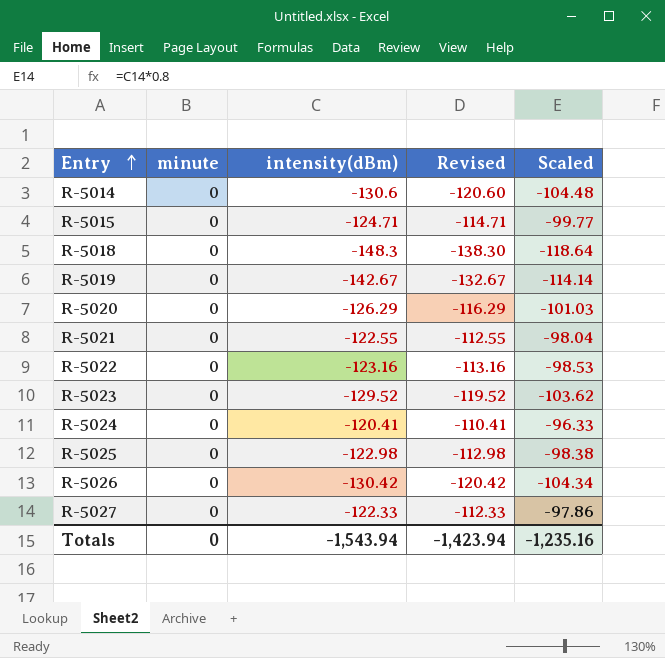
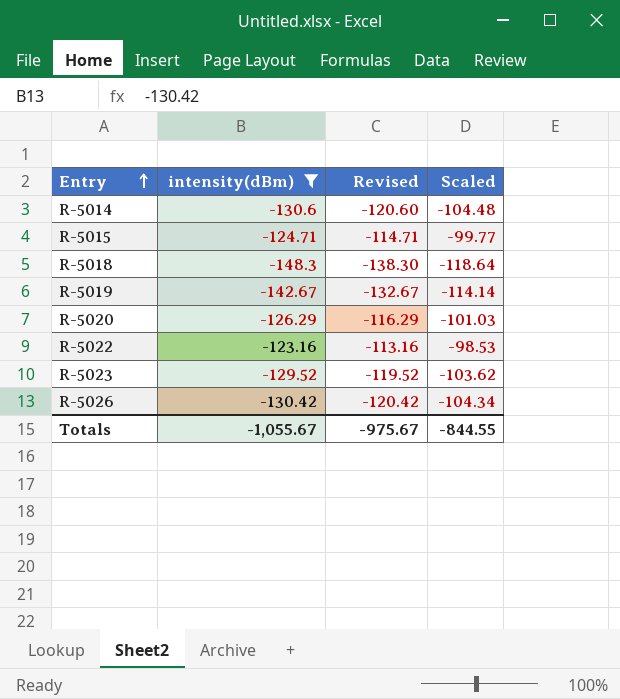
filter: none -> intensity(dBm) <= -123.16
column minute | position: 2 -> none
Totals | intensity(dBm): -1,543.94 -> -1,055.67
Totals | Revised: -1,423.94 -> -975.67
Totals | Scaled: -1,235.16 -> -844.55

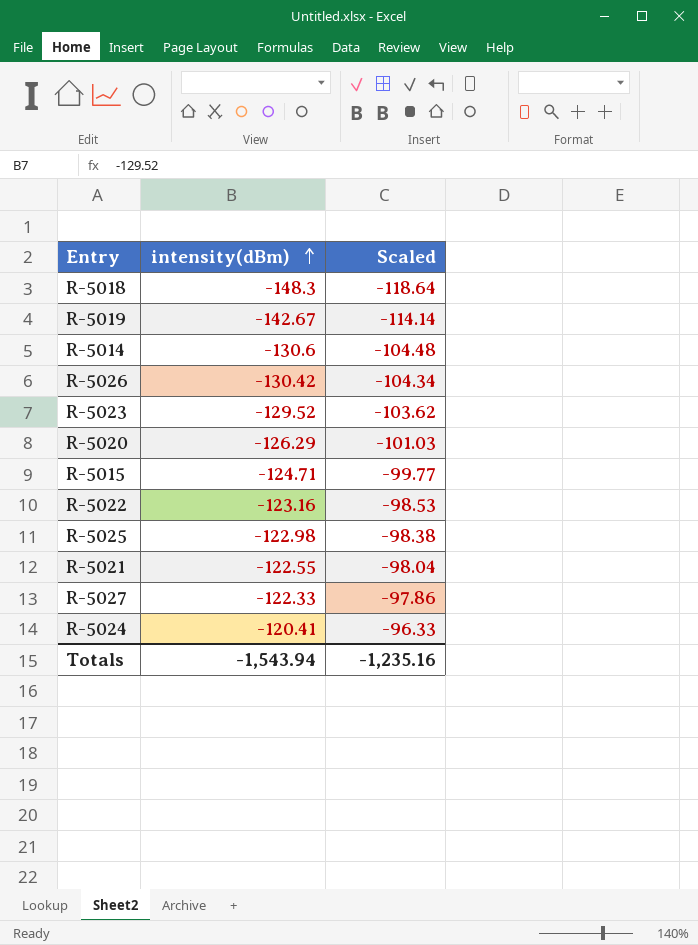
filter: intensity(dBm) <= -123.16 -> none
row order: Entry ascending -> intensity(dBm) ascending
column Revised | formula: [intensity(dBm)] + 10 -> none
Totals | intensity(dBm): -1,055.67 -> -1,543.94
Totals | Scaled: -844.55 -> -1,235.16

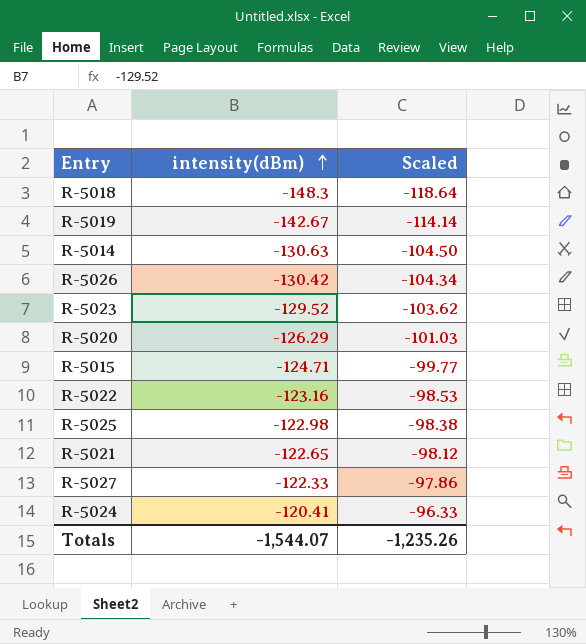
R-5014 | intensity(dBm): -130.6 -> -130.63
R-5014 | Scaled: -104.48 -> -104.50
R-5021 | intensity(dBm): -122.55 -> -122.65
R-5021 | Scaled: -98.04 -> -98.12
Totals | intensity(dBm): -1,543.94 -> -1,544.07
Totals | Scaled: -1,235.16 -> -1,235.26

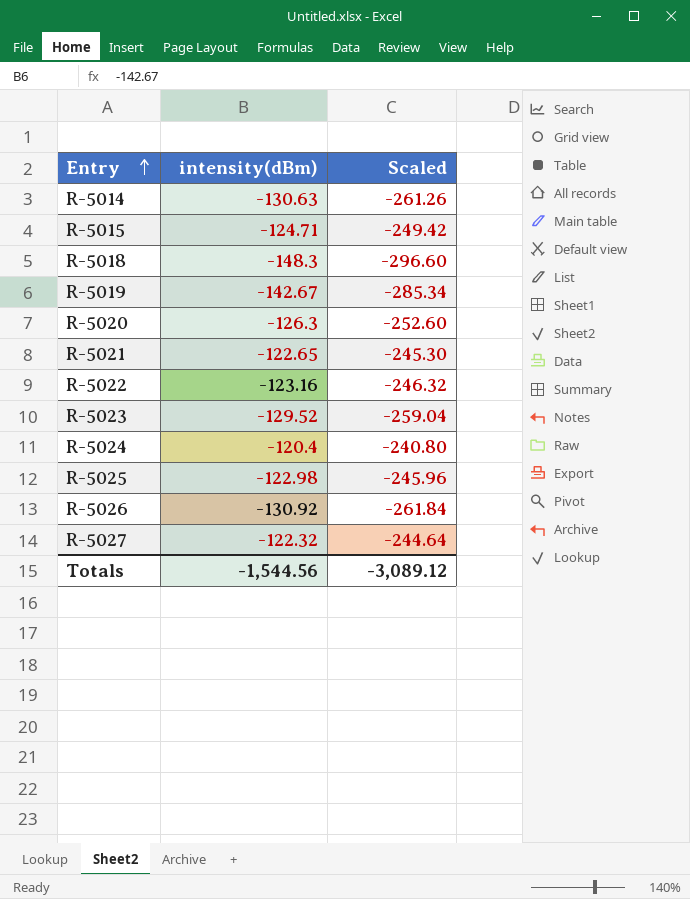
row order: intensity(dBm) ascending -> Entry ascending
column Scaled | formula: [intensity(dBm)] * 0.8 -> [intensity(dBm)] * 2
R-5020 | intensity(dBm): -126.29 -> -126.3
R-5024 | intensity(dBm): -120.41 -> -120.4
R-5026 | intensity(dBm): -130.42 -> -130.92
R-5027 | intensity(dBm): -122.33 -> -122.32
Totals | intensity(dBm): -1,544.07 -> -1,544.56
Totals | Scaled: -1,235.26 -> -3,089.12

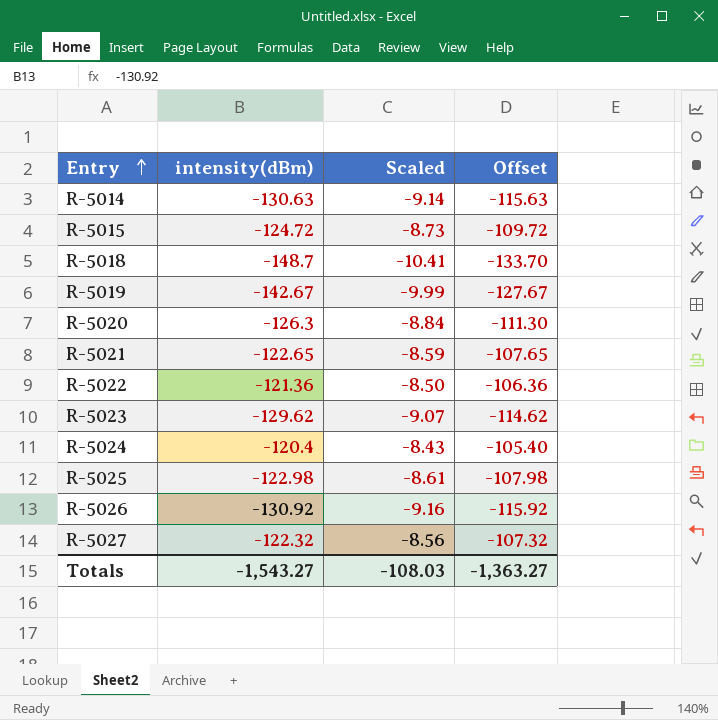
column Scaled | formula: [intensity(dBm)] * 2 -> [intensity(dBm)] * 0.07
column Offset | formula: none -> [intensity(dBm)] + 15
R-5015 | intensity(dBm): -124.71 -> -124.72
R-5018 | intensity(dBm): -148.3 -> -148.7
R-5022 | intensity(dBm): -123.16 -> -121.36
R-5023 | intensity(dBm): -129.52 -> -129.62
Totals | intensity(dBm): -1,544.56 -> -1,543.27
Totals | Scaled: -3,089.12 -> -108.03

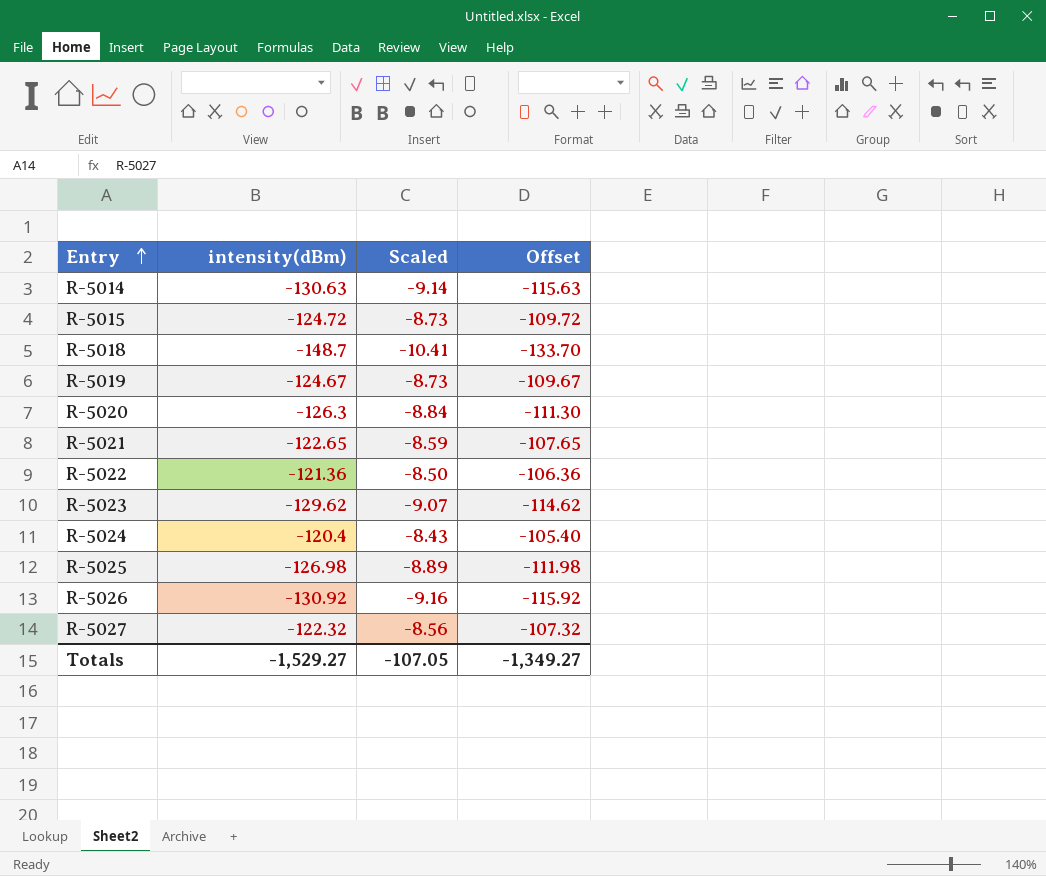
R-5019 | intensity(dBm): -142.67 -> -124.67
R-5019 | Scaled: -9.99 -> -8.73
R-5019 | Offset: -127.67 -> -109.67
R-5025 | intensity(dBm): -122.98 -> -126.98
R-5025 | Scaled: -8.61 -> -8.89
R-5025 | Offset: -107.98 -> -111.98
Totals | intensity(dBm): -1,543.27 -> -1,529.27
Totals | Scaled: -108.03 -> -107.05
Totals | Offset: -1,363.27 -> -1,349.27

